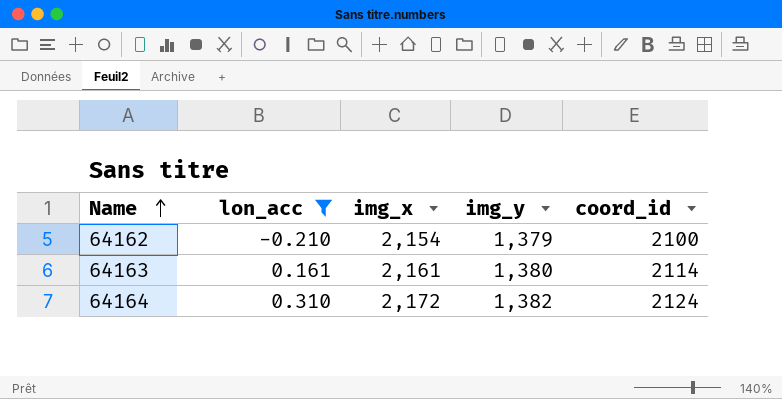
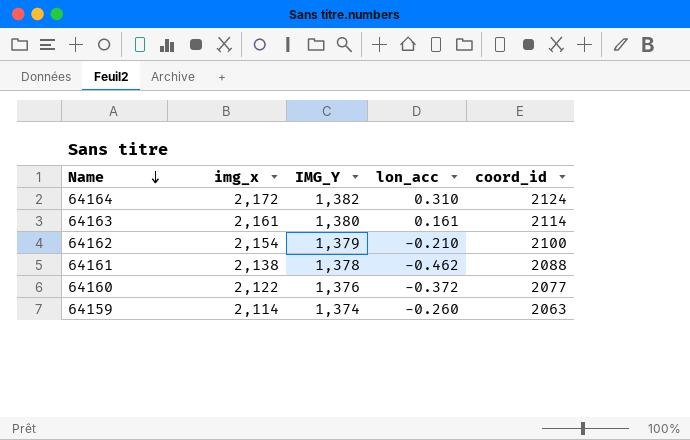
filter: lon_acc >= -0.210 -> none
row order: Name ascending -> Name descending
column name: img_y -> IMG_Y
column lon_acc | position: 2 -> 4

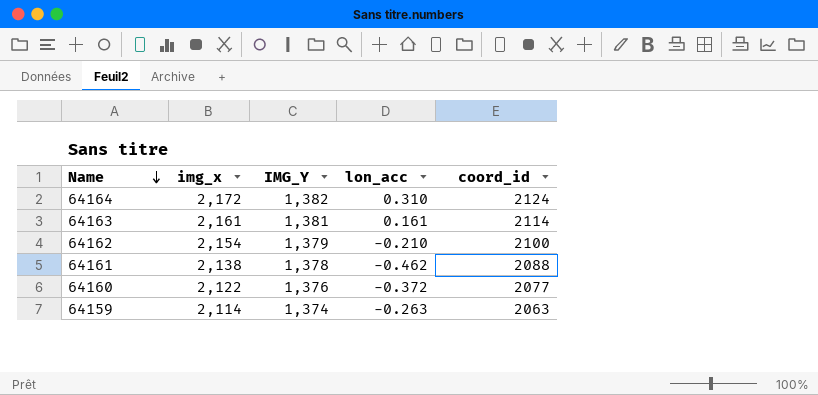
64163 | IMG_Y: 1,380 -> 1,381
64159 | lon_acc: -0.260 -> -0.263

